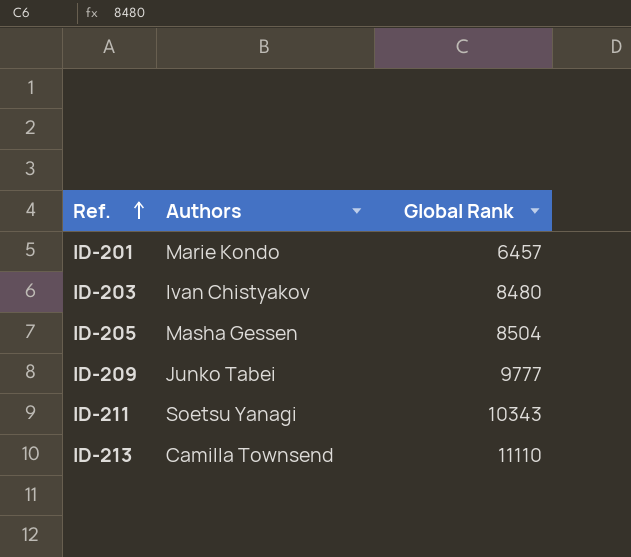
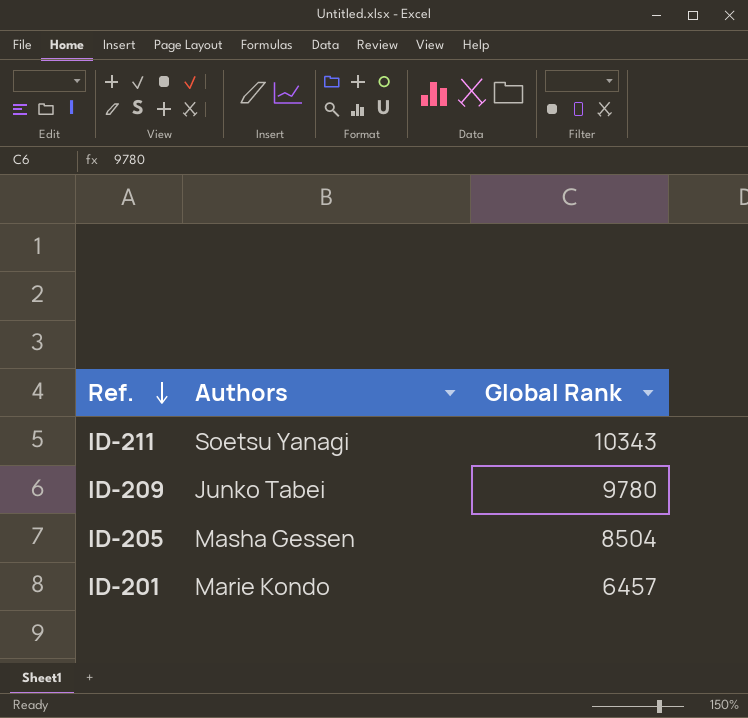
row order: Ref. ascending -> Ref. descending
row ID-203: Ivan Chistyakov | 8480 -> none
row ID-213: Camilla Townsend | 11110 -> none
ID-209 | Global Rank: 9777 -> 9780

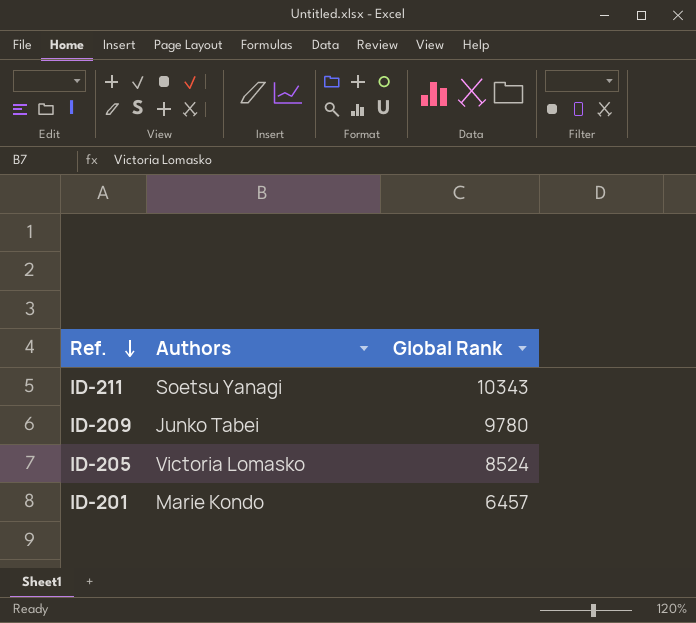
ID-205 | Authors: Masha Gessen -> Victoria Lomasko
ID-205 | Global Rank: 8504 -> 8524

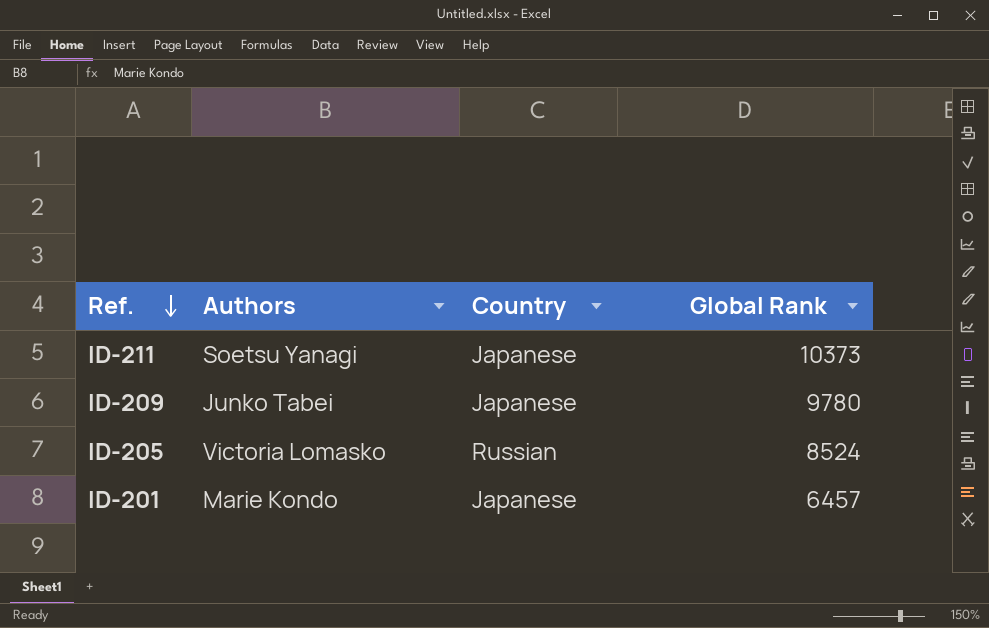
column Country | position: none -> 3
ID-211 | Global Rank: 10343 -> 10373

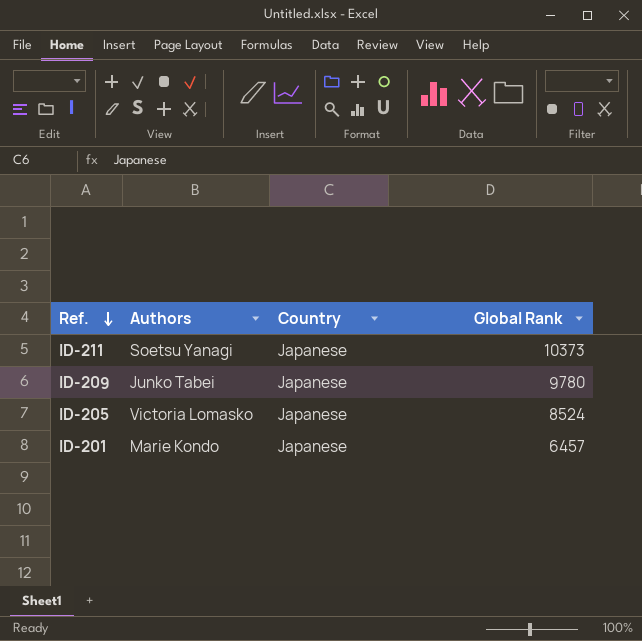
ID-205 | Country: Russian -> Japanese

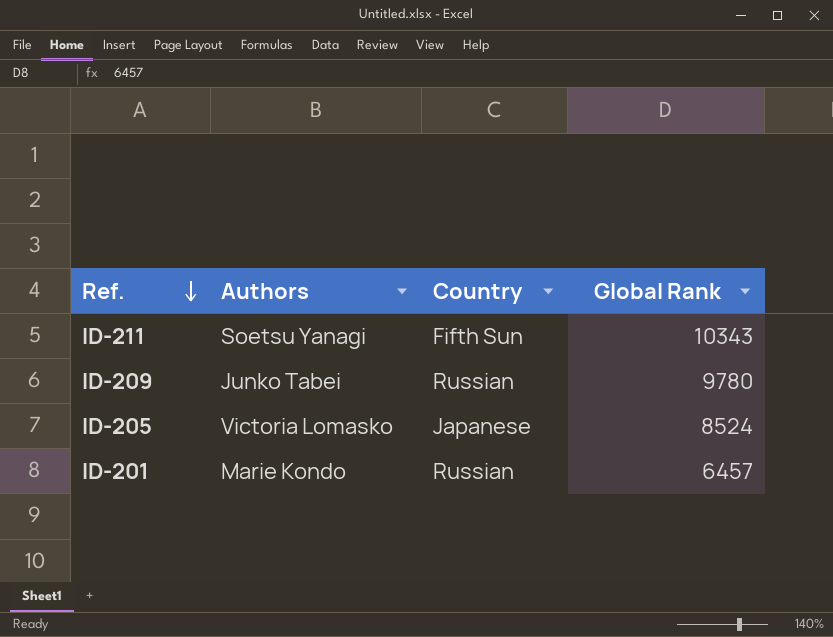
ID-211 | Country: Japanese -> Fifth Sun
ID-211 | Global Rank: 10373 -> 10343
ID-209 | Country: Japanese -> Russian
ID-201 | Country: Japanese -> Russian

